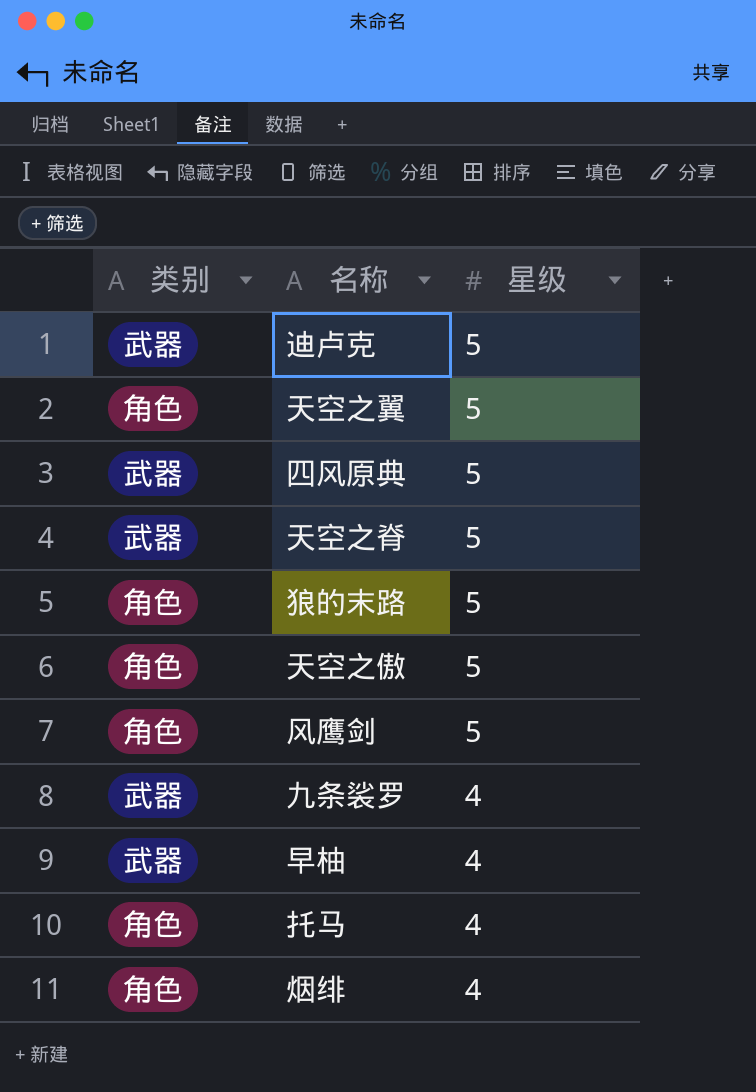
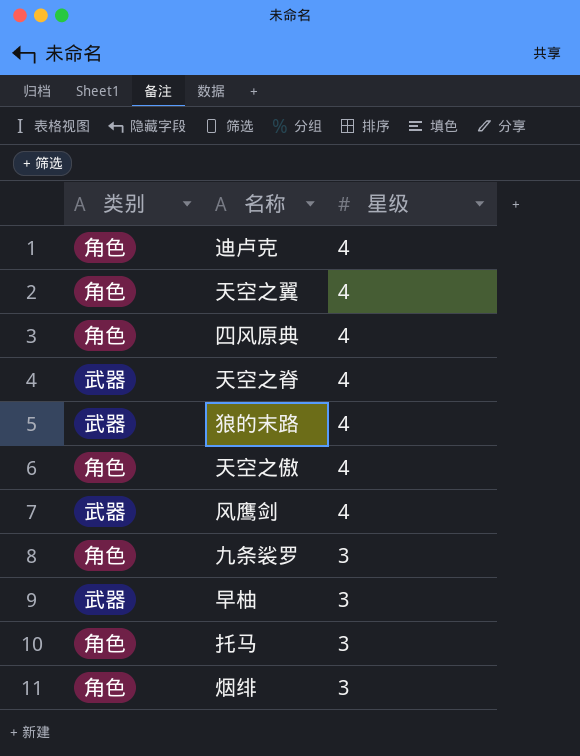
迪卢克 | 类别: 武器 -> 角色
迪卢克 | 星级: 5 -> 4
天空之翼 | 星级: 5 -> 4
四风原典 | 类别: 武器 -> 角色
四风原典 | 星级: 5 -> 4
天空之脊 | 星级: 5 -> 4
狼的末路 | 类别: 角色 -> 武器
狼的末路 | 星级: 5 -> 4
天空之傲 | 星级: 5 -> 4
风鹰剑 | 类别: 角色 -> 武器
风鹰剑 | 星级: 5 -> 4
九条裟罗 | 类别: 武器 -> 角色
九条裟罗 | 星级: 4 -> 3
早柚 | 星级: 4 -> 3
托马 | 星级: 4 -> 3
烟绯 | 星级: 4 -> 3

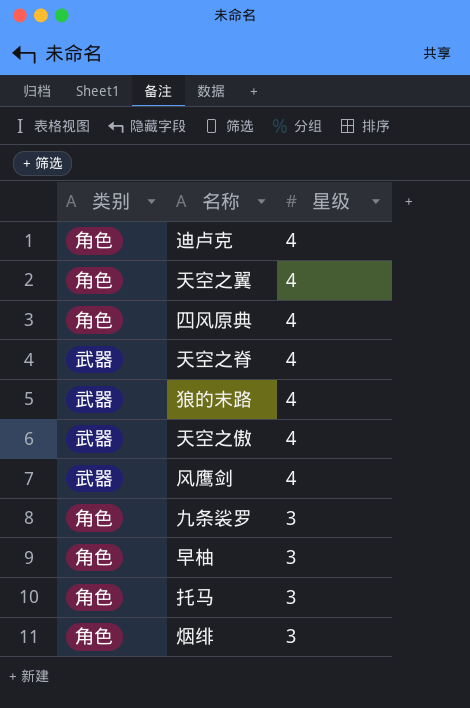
天空之傲 | 类别: 角色 -> 武器
早柚 | 类别: 武器 -> 角色

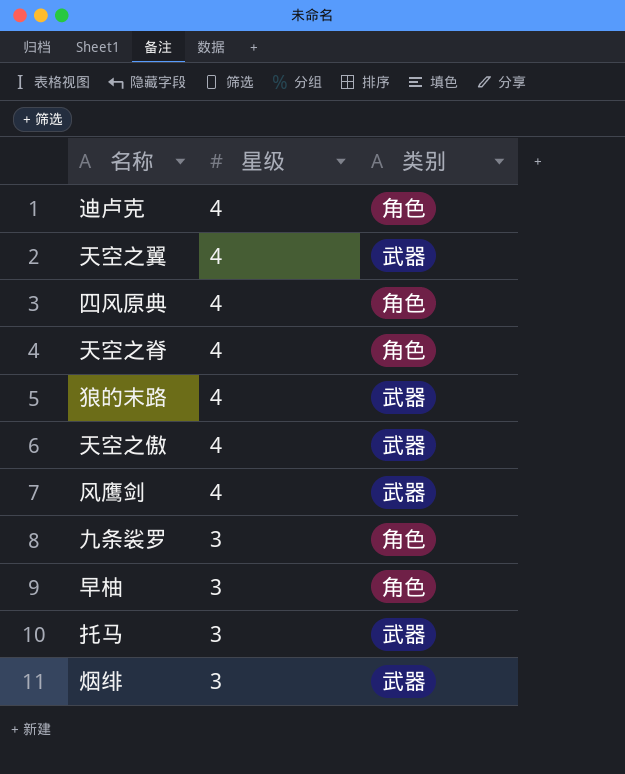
column 类别 | position: 1 -> 3
天空之翼 | 类别: 角色 -> 武器
天空之脊 | 类别: 武器 -> 角色
托马 | 类别: 角色 -> 武器
烟绯 | 类别: 角色 -> 武器

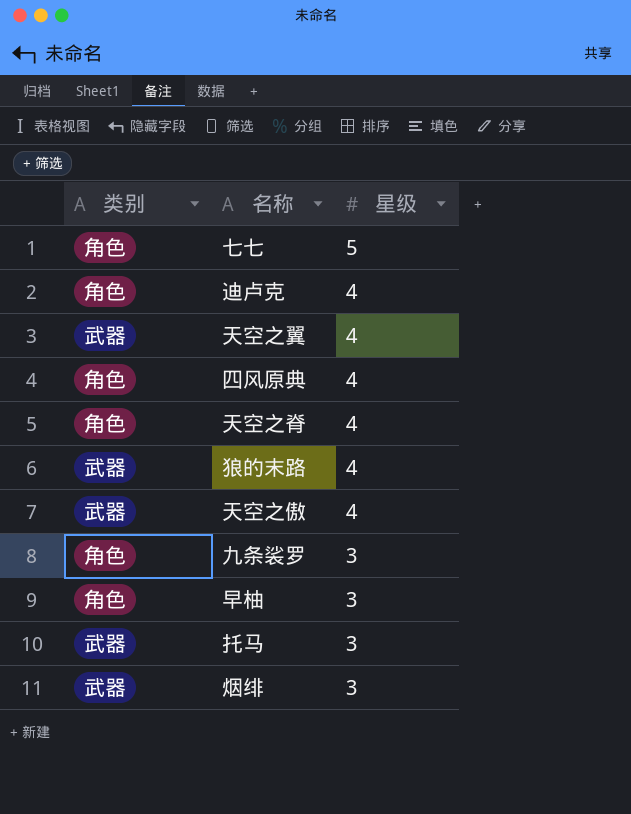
column 类别 | position: 3 -> 1
row 风鹰剑: 4 | 武器 -> none
row 七七: none -> 角色 | 5

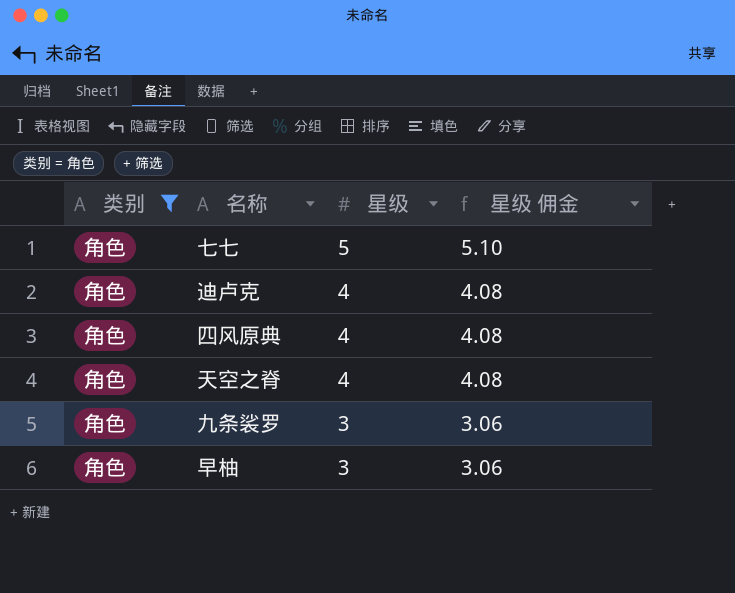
filter: none -> 类别 = 角色
column 星级 佣金 | formula: none -> [星级] * 1.02

